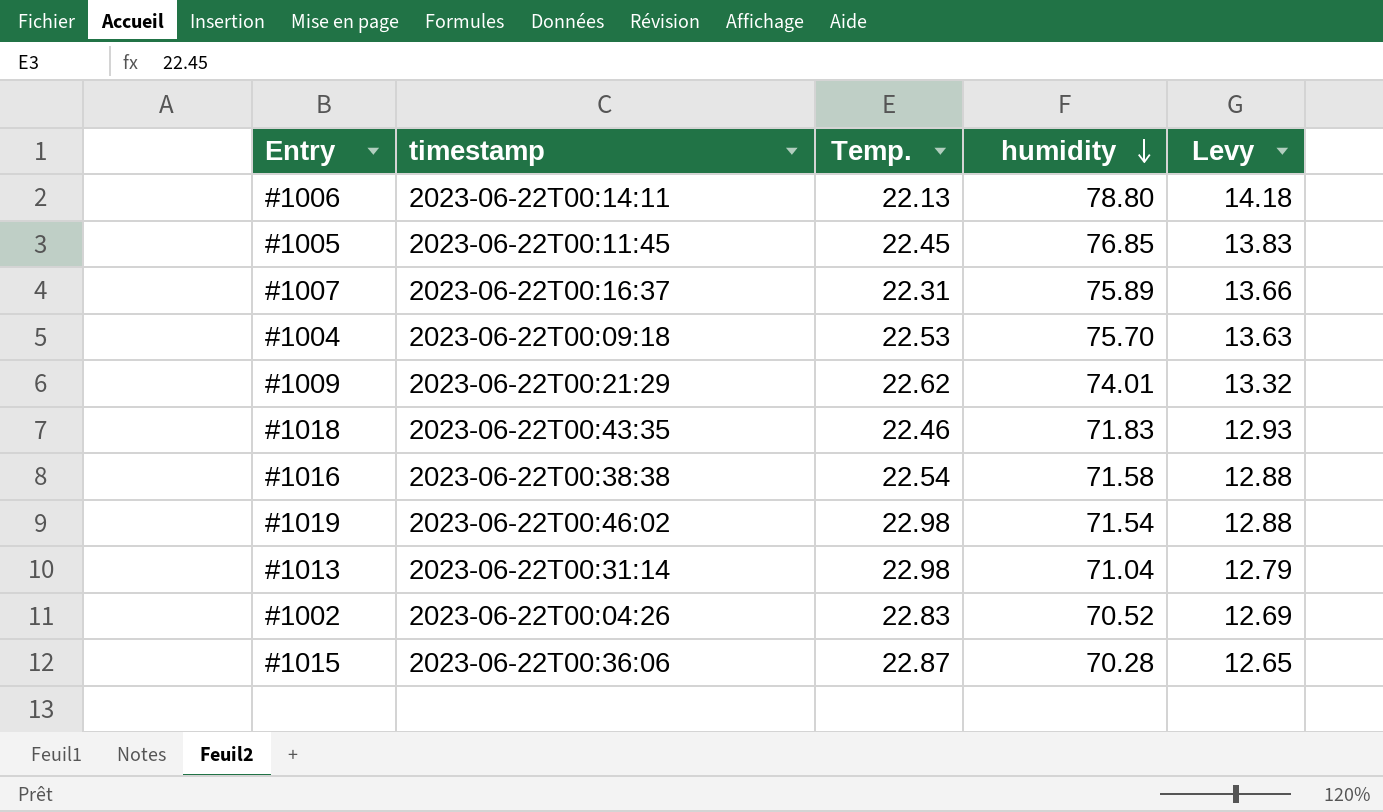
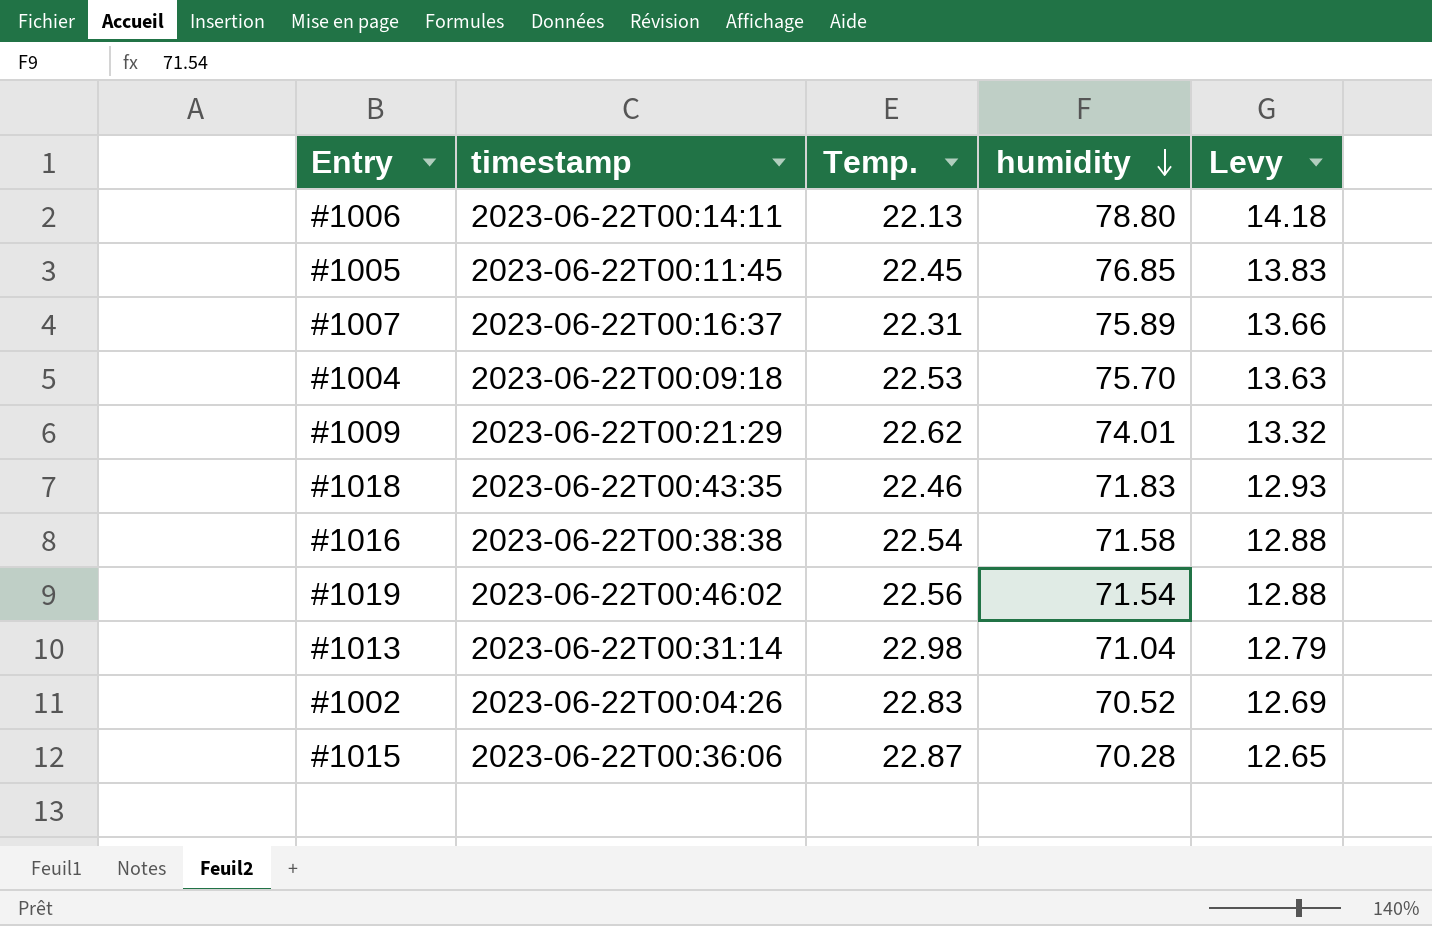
#1019 | Temp.: 22.98 -> 22.56

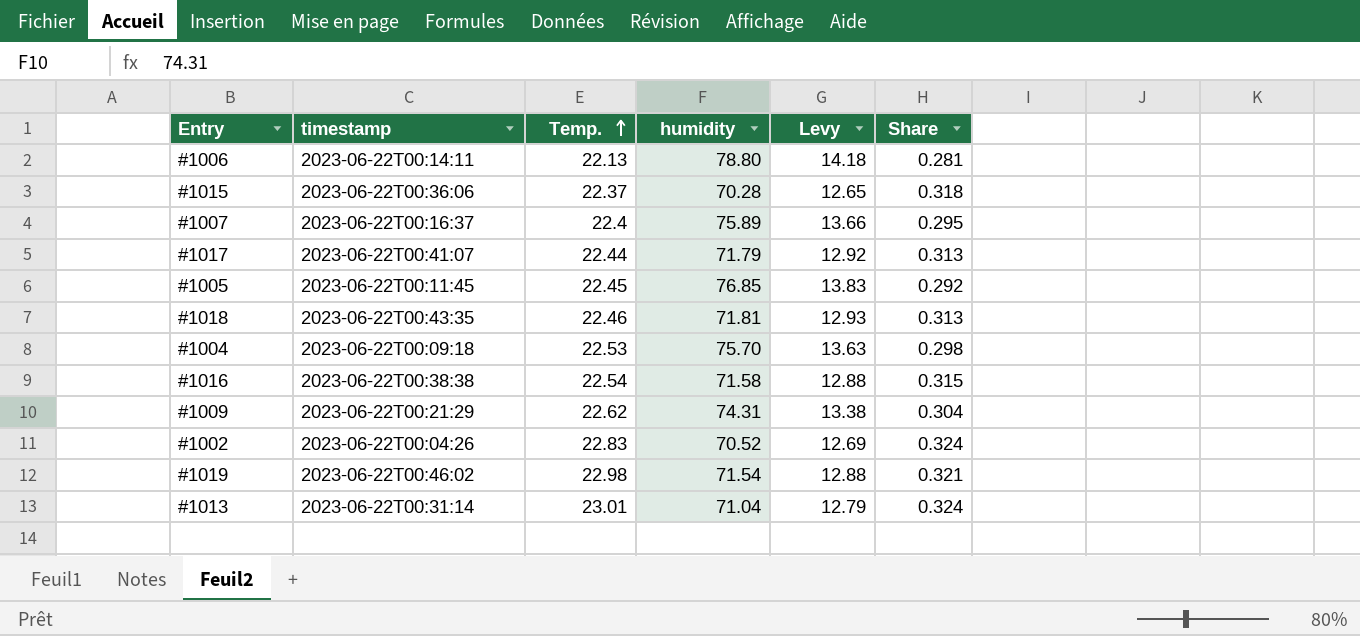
row order: humidity descending -> Temp. ascending
column Share | formula: none -> [Temp.] / [humidity]
#1015 | Temp.: 22.87 -> 22.37
#1007 | Temp.: 22.31 -> 22.4
row #1017: none -> 2023-06-22T00:41:07 | 22.44 | 71.79 | 12.92 | 0.313
#1018 | humidity: 71.83 -> 71.81
#1009 | humidity: 74.01 -> 74.31
#1009 | Levy: 13.32 -> 13.38
#1019 | Temp.: 22.56 -> 22.98
#1013 | Temp.: 22.98 -> 23.01

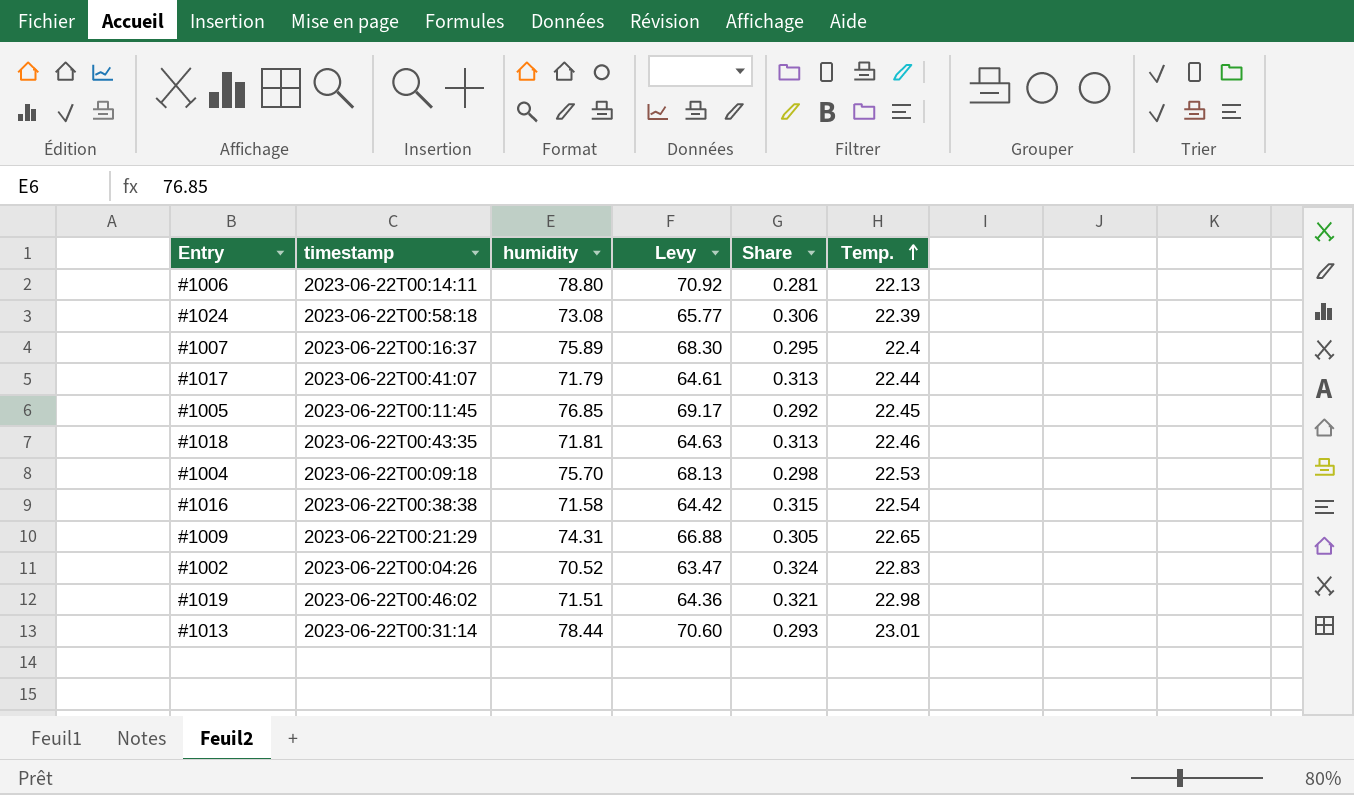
column Levy | formula: [humidity] * 0.18 -> [humidity] * 0.9
column Temp. | position: 3 -> 6
row #1015: 2023-06-22T00:36:06 | 22.37 | 70.28 | 12.65 | 0.318 -> none
row #1024: none -> 2023-06-22T00:58:18 | 73.08 | 65.77 | 0.306 | 22.39
#1009 | Share: 0.304 -> 0.305
#1009 | Temp.: 22.62 -> 22.65
#1019 | humidity: 71.54 -> 71.51
#1013 | humidity: 71.04 -> 78.44
#1013 | Share: 0.324 -> 0.293

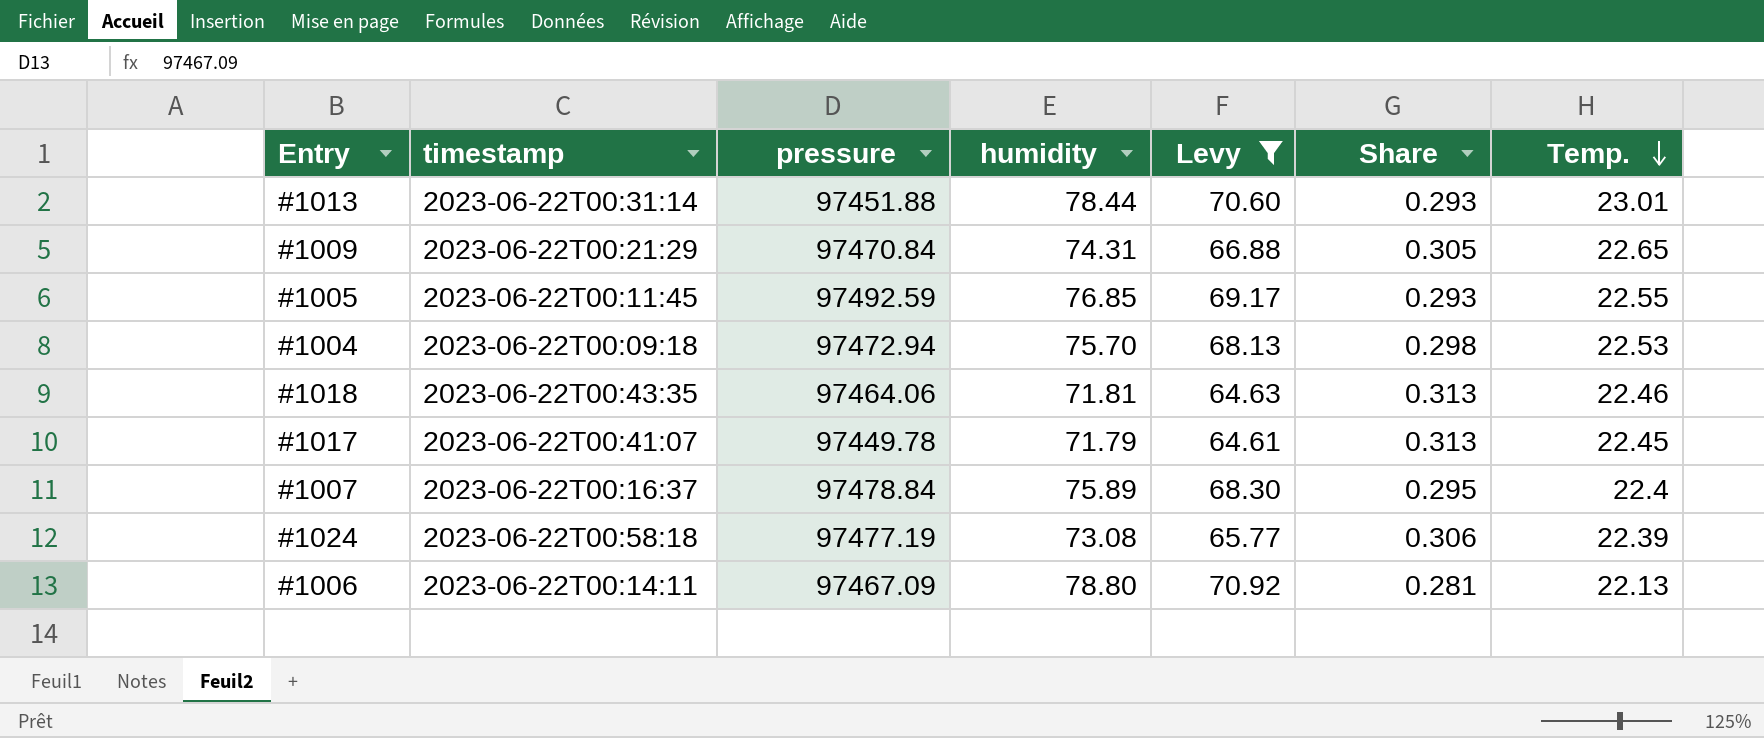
filter: none -> Levy >= 64.61
row order: Temp. ascending -> Temp. descending
column pressure | position: none -> 3
#1005 | Share: 0.292 -> 0.293
#1005 | Temp.: 22.45 -> 22.55
#1017 | Temp.: 22.44 -> 22.45

